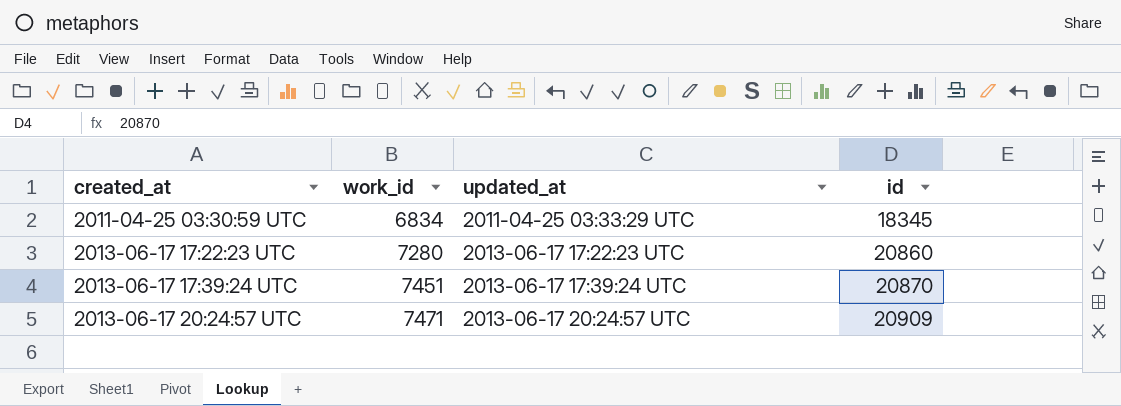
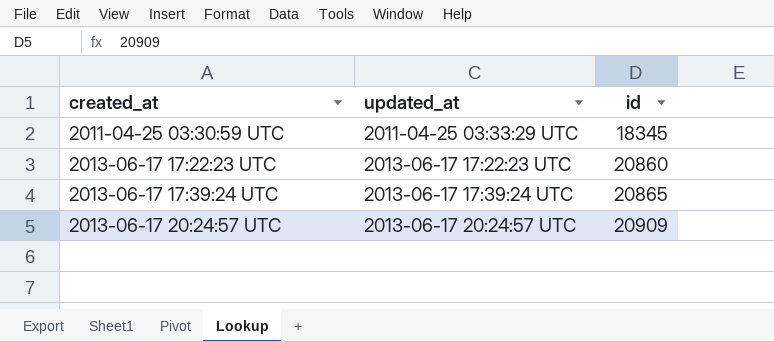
column work_id | position: 2 -> none
2013-06-17 17:39:24 UTC | id: 20870 -> 20865

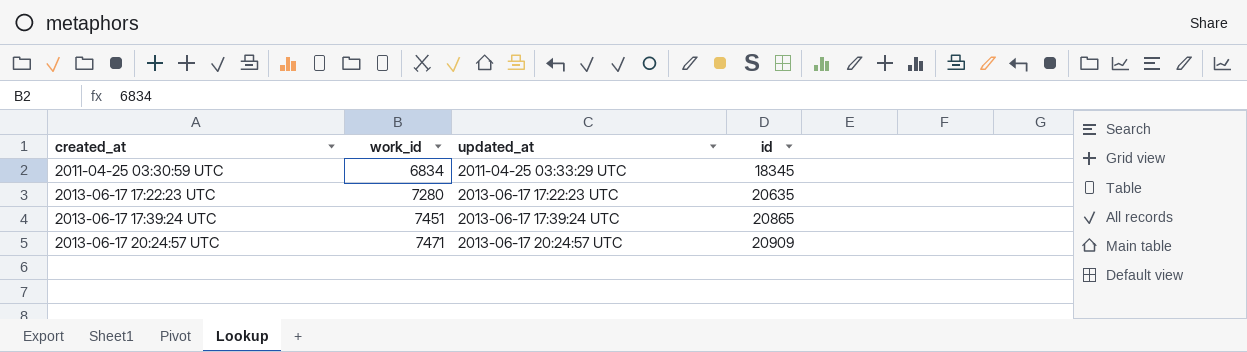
column work_id | position: none -> 2
2013-06-17 17:22:23 UTC | id: 20860 -> 20635

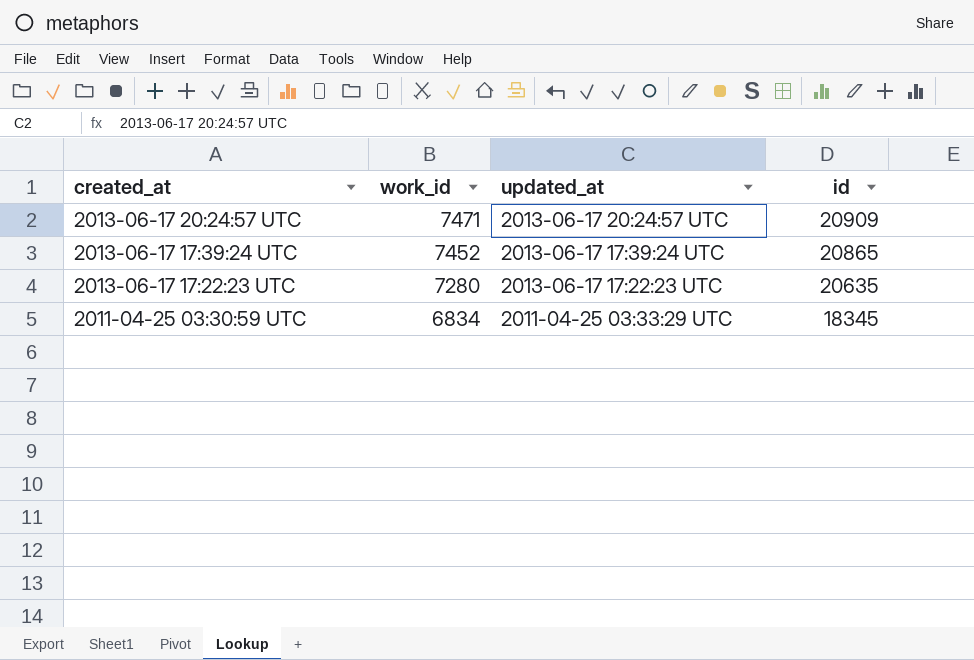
row order: created_at ascending -> created_at descending
2013-06-17 17:39:24 UTC | work_id: 7451 -> 7452

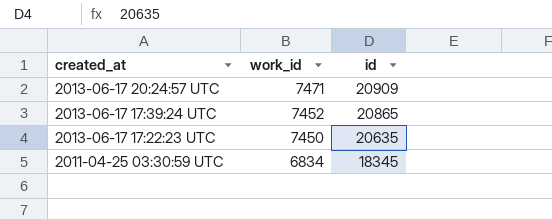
column updated_at | position: 3 -> none
2013-06-17 17:22:23 UTC | work_id: 7280 -> 7450

